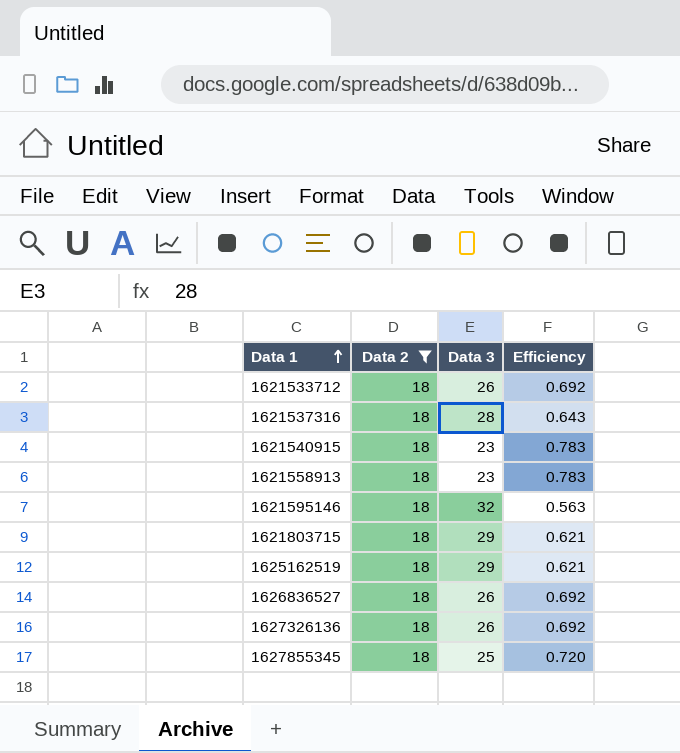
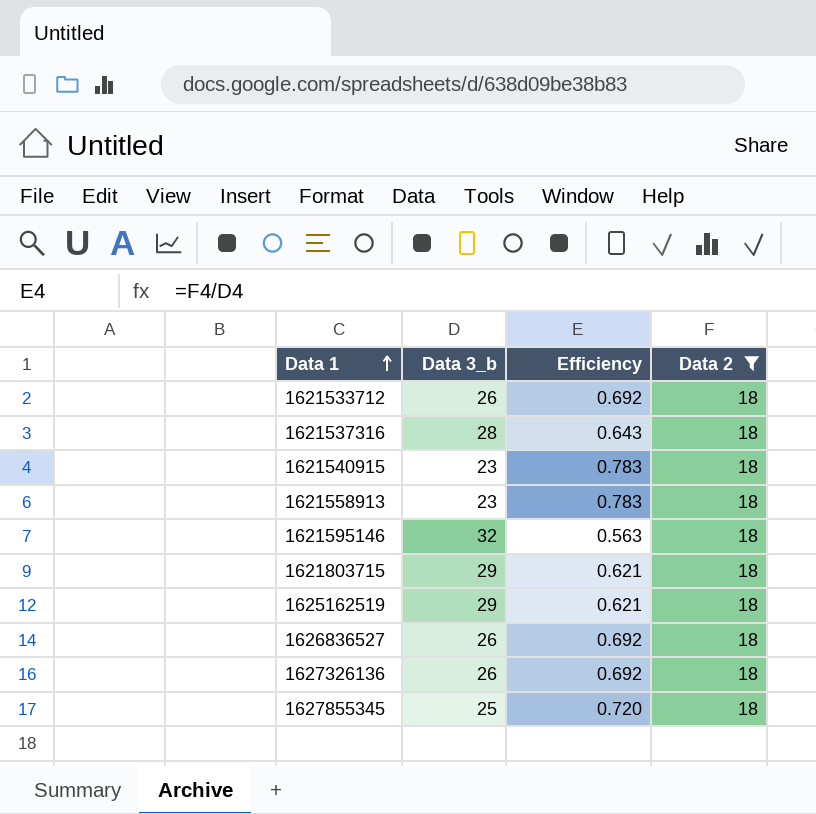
column name: Data 3 -> Data 3_b
column Data 2 | position: 2 -> 4

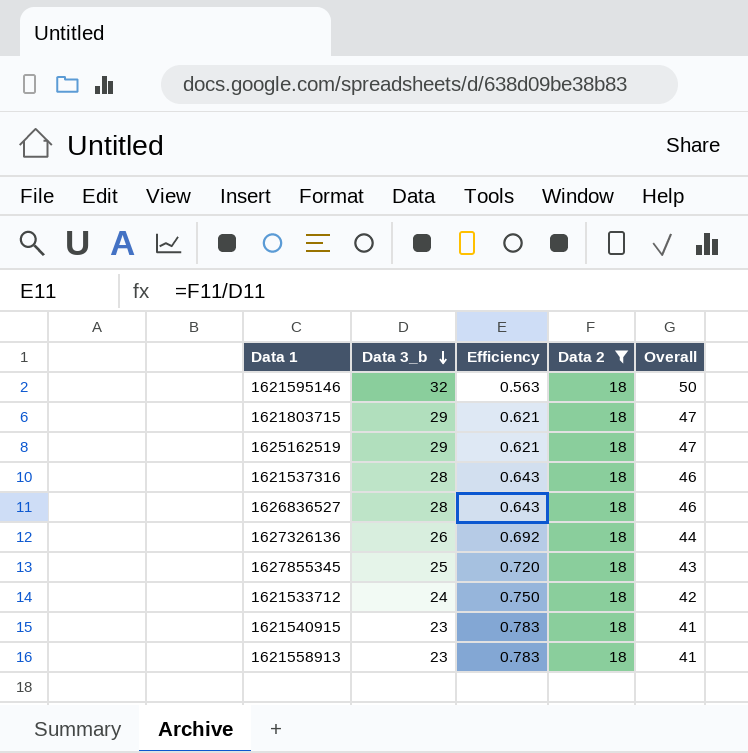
row order: Data 1 ascending -> Data 3_b descending
column Overall | formula: none -> [Data 3_b] + [Data 2]
1626836527 | Data 3_b: 26 -> 28
1626836527 | Efficiency: 0.692 -> 0.643
1621533712 | Data 3_b: 26 -> 24
1621533712 | Efficiency: 0.692 -> 0.750

